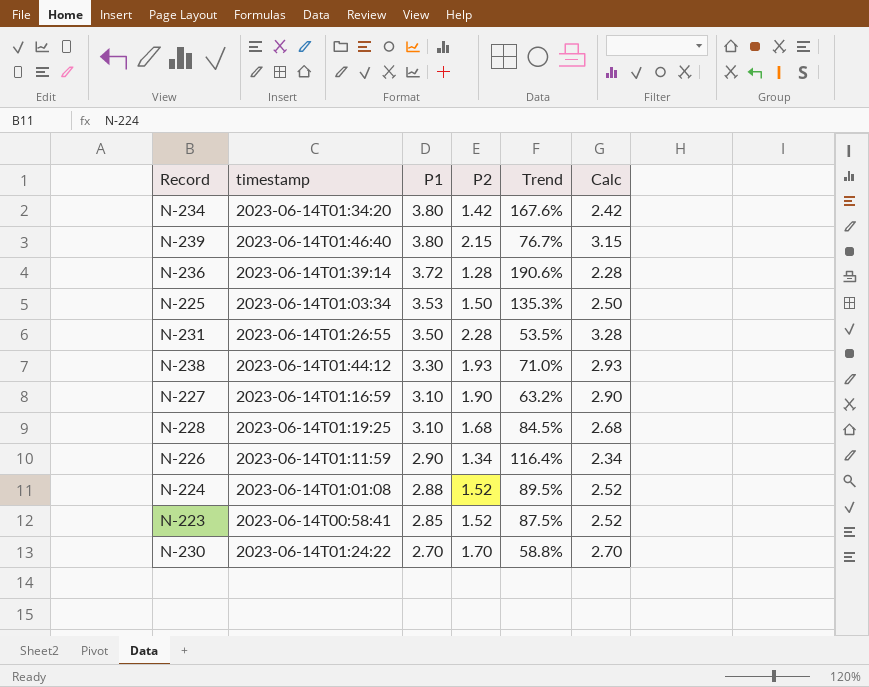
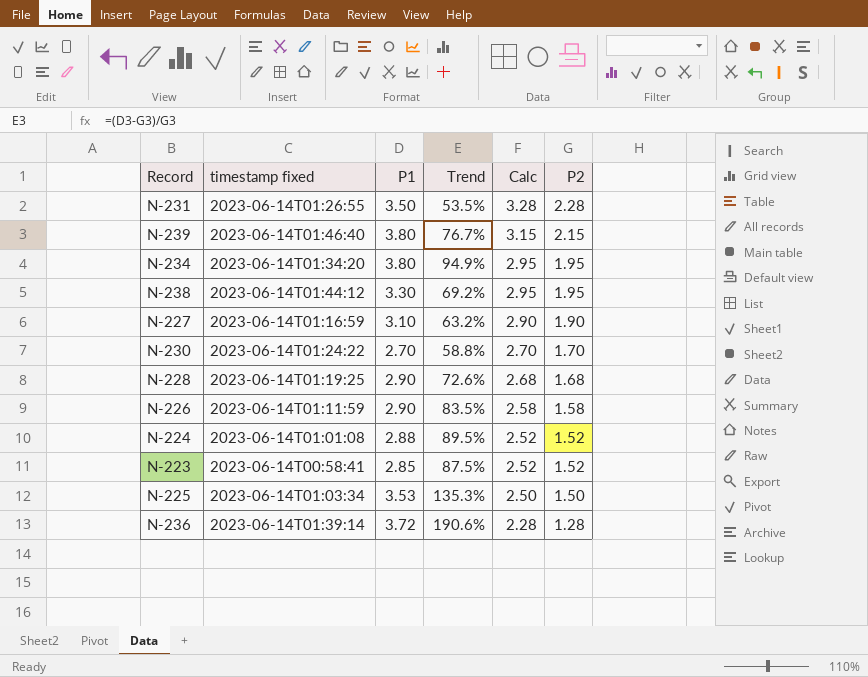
row order: P1 descending -> Calc descending
column name: timestamp -> timestamp fixed
column P2 | position: 4 -> 6
N-234 | Trend: 167.6% -> 94.9%
N-234 | Calc: 2.42 -> 2.95
N-234 | P2: 1.42 -> 1.95
N-238 | Trend: 71.0% -> 69.2%
N-238 | Calc: 2.93 -> 2.95
N-238 | P2: 1.93 -> 1.95
N-228 | P1: 3.10 -> 2.90
N-228 | Trend: 84.5% -> 72.6%
N-226 | Trend: 116.4% -> 83.5%
N-226 | Calc: 2.34 -> 2.58
N-226 | P2: 1.34 -> 1.58

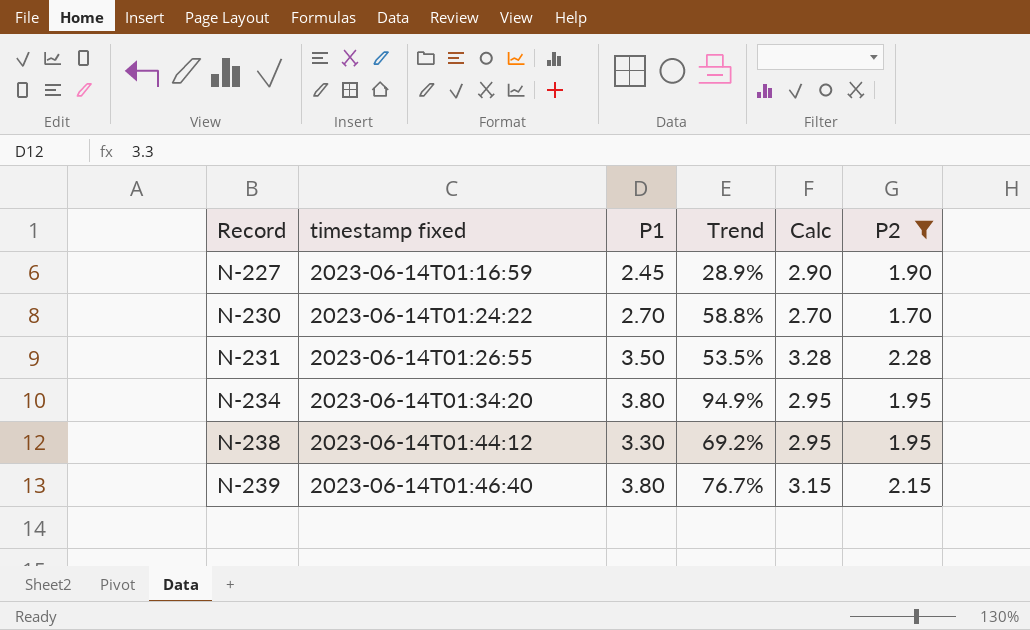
filter: none -> P2 >= 1.70
row order: Calc descending -> Record ascending
N-227 | P1: 3.10 -> 2.45
N-227 | Trend: 63.2% -> 28.9%

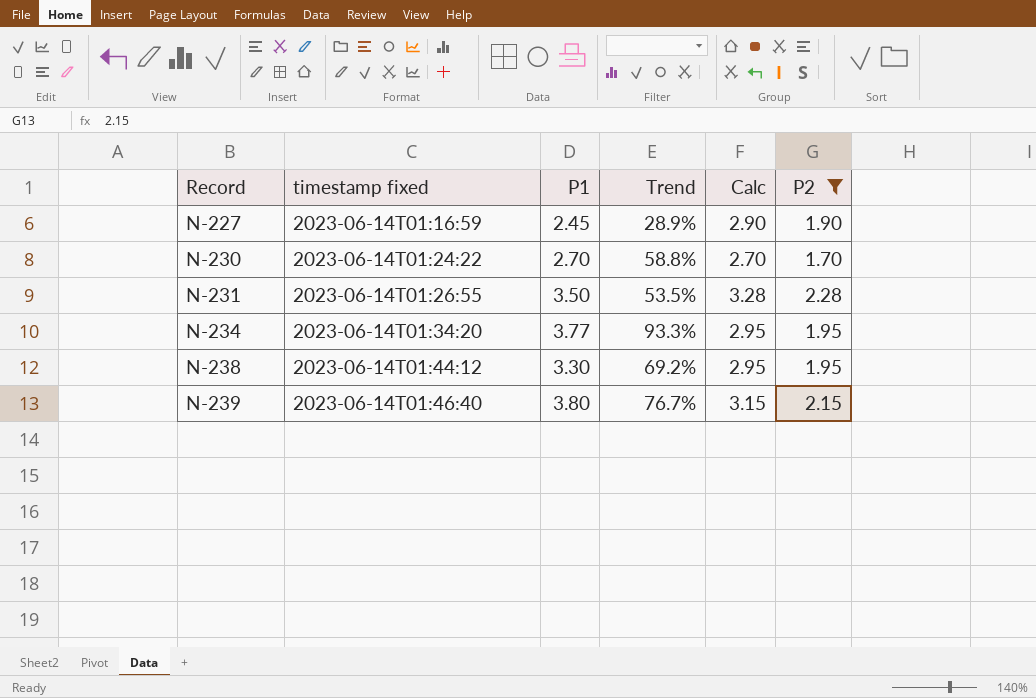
N-234 | P1: 3.80 -> 3.77
N-234 | Trend: 94.9% -> 93.3%

